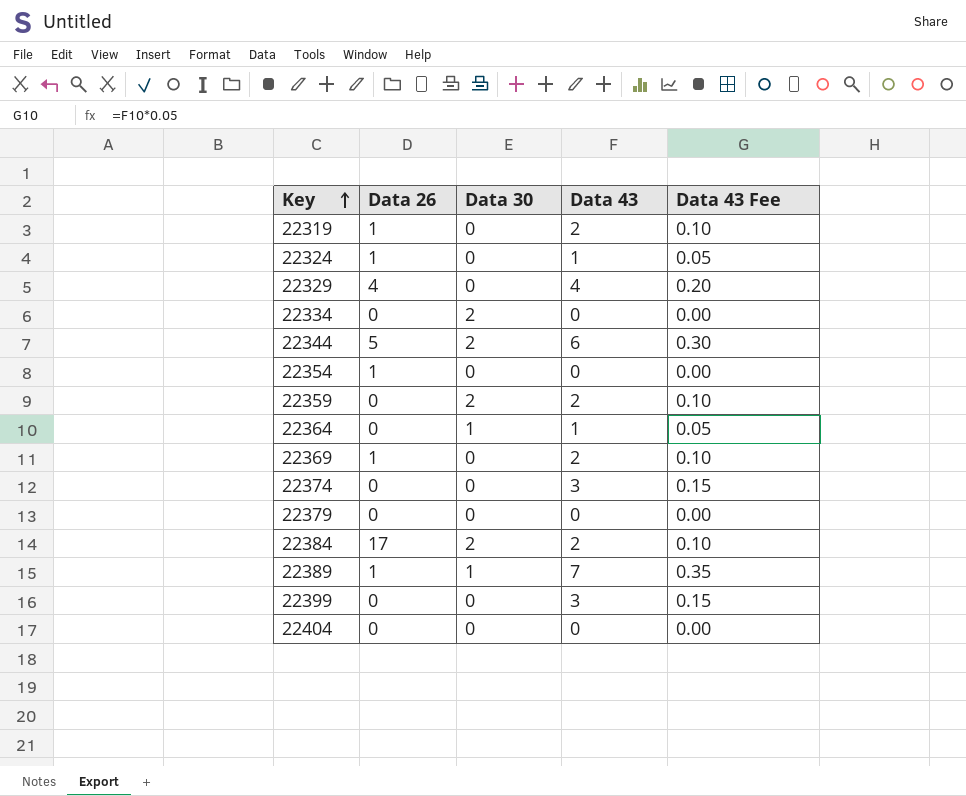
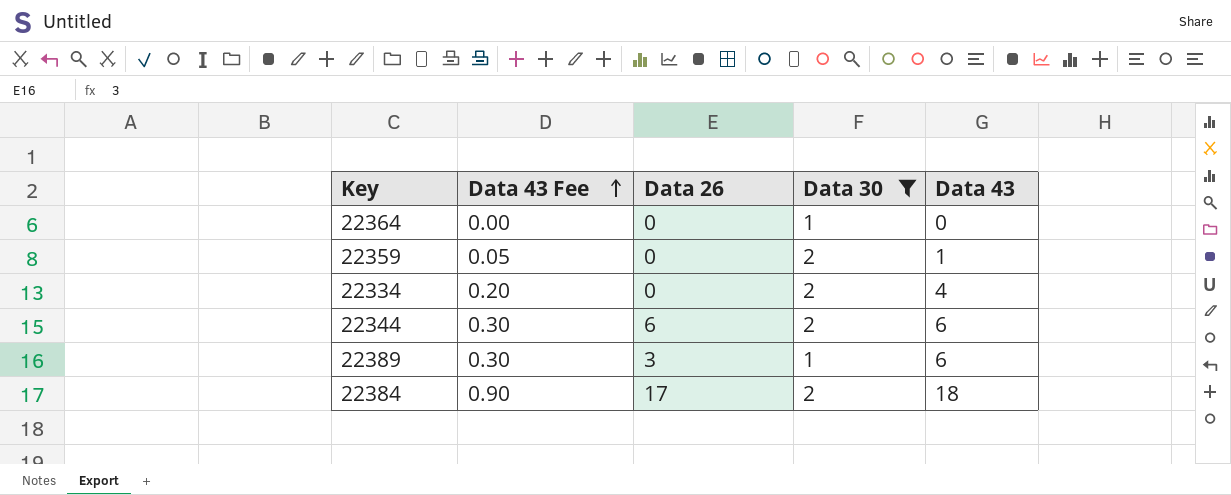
filter: none -> Data 30 != 0
row order: Key ascending -> Data 43 Fee ascending
column Data 43 Fee | position: 5 -> 2
22364 | Data 43 Fee: 0.05 -> 0.00
22364 | Data 43: 1 -> 0
22359 | Data 43 Fee: 0.10 -> 0.05
22359 | Data 43: 2 -> 1
22334 | Data 43 Fee: 0.00 -> 0.20
22334 | Data 43: 0 -> 4
22344 | Data 26: 5 -> 6
22389 | Data 43 Fee: 0.35 -> 0.30
22389 | Data 26: 1 -> 3
22389 | Data 43: 7 -> 6
22384 | Data 43 Fee: 0.10 -> 0.90
22384 | Data 43: 2 -> 18

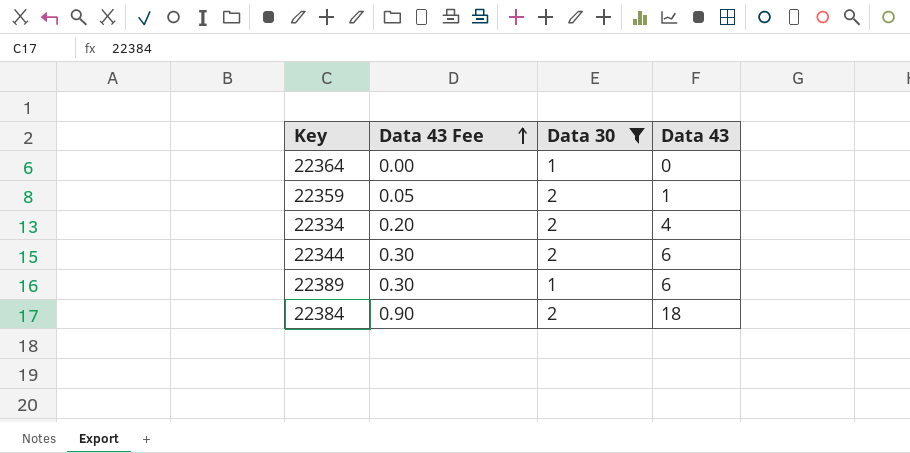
column Data 26 | position: 3 -> none

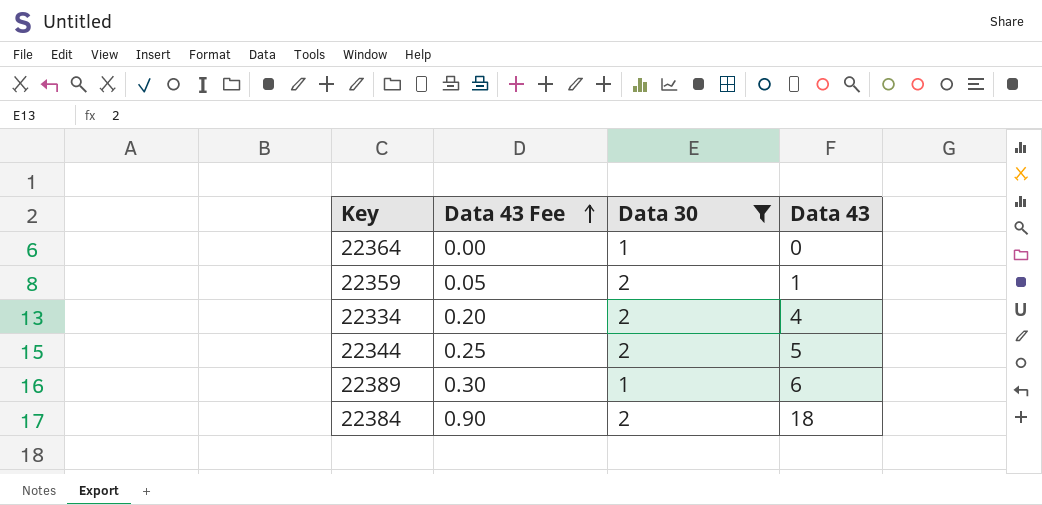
22344 | Data 43 Fee: 0.30 -> 0.25
22344 | Data 43: 6 -> 5

